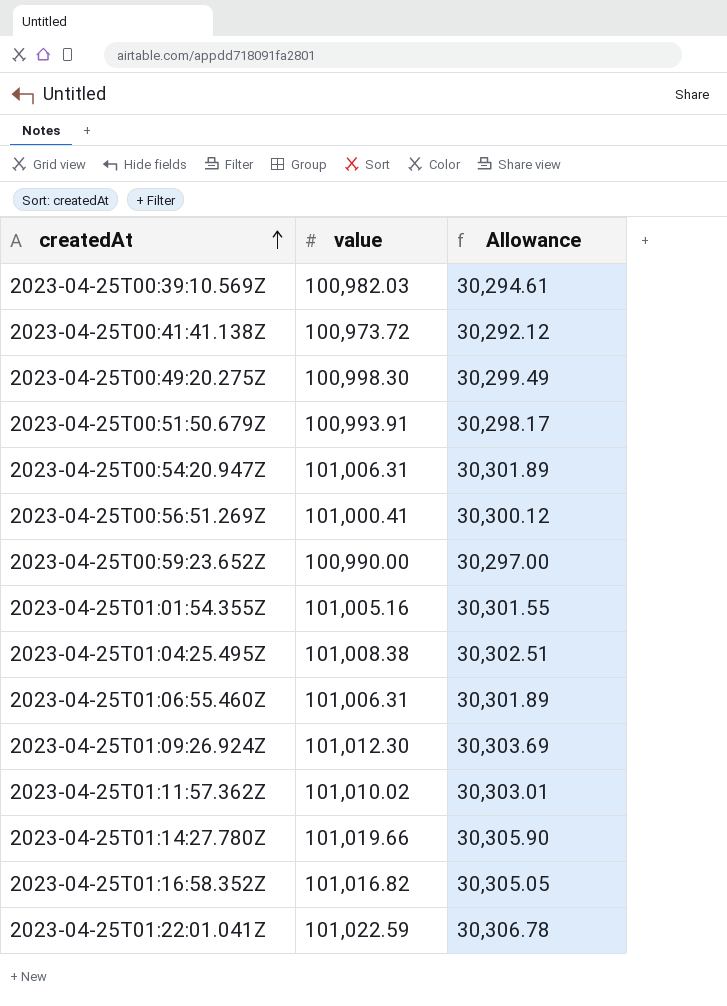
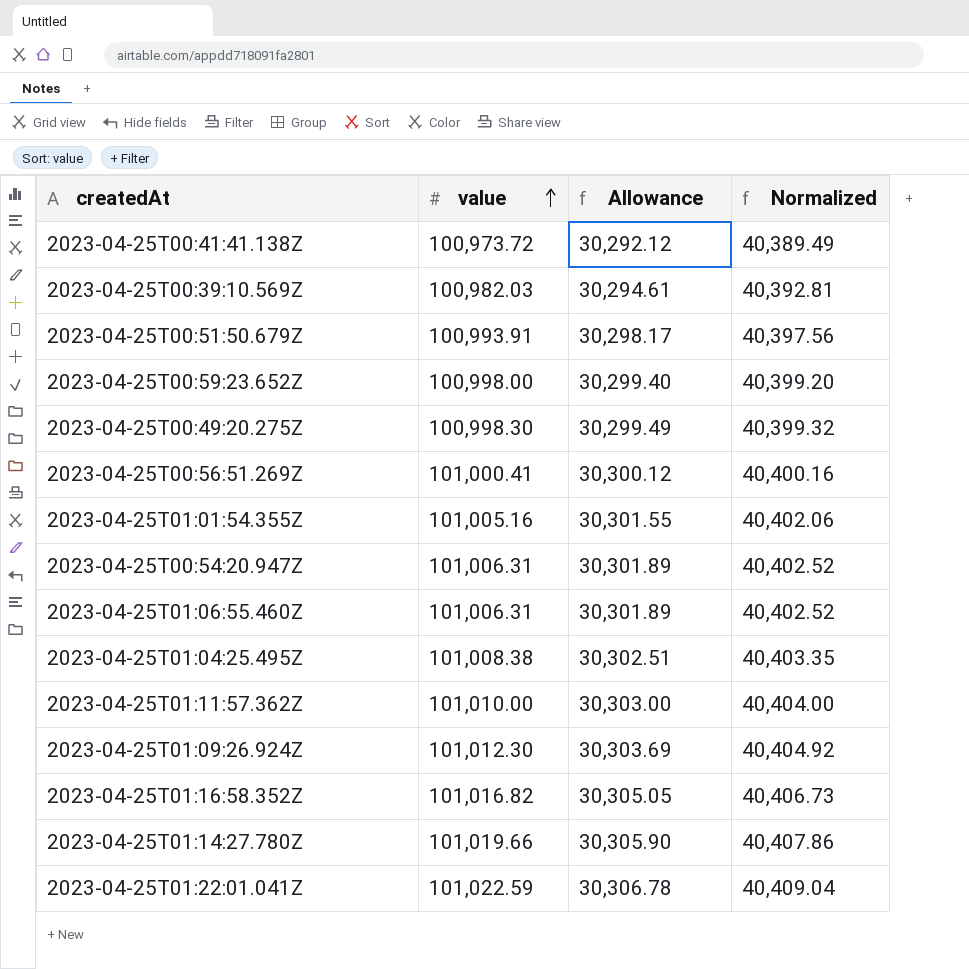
row order: createdAt ascending -> value ascending
column Normalized | formula: none -> [value] * 0.4
2023-04-25T00:59:23.652Z | value: 100,990.00 -> 100,998.00
2023-04-25T00:59:23.652Z | Allowance: 30,297.00 -> 30,299.40
2023-04-25T01:11:57.362Z | value: 101,010.02 -> 101,010.00
2023-04-25T01:11:57.362Z | Allowance: 30,303.01 -> 30,303.00

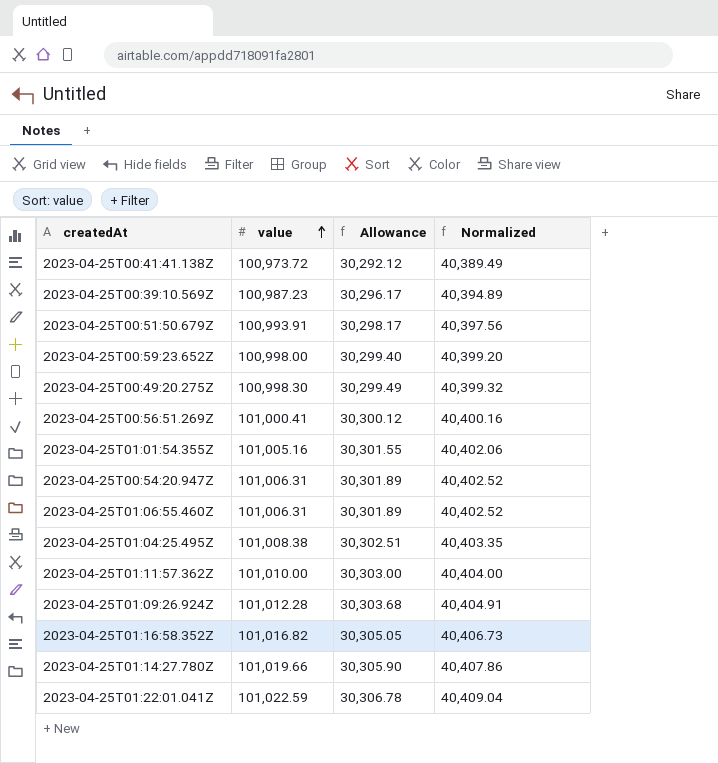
2023-04-25T00:39:10.569Z | value: 100,982.03 -> 100,987.23
2023-04-25T00:39:10.569Z | Allowance: 30,294.61 -> 30,296.17
2023-04-25T00:39:10.569Z | Normalized: 40,392.81 -> 40,394.89
2023-04-25T01:09:26.924Z | value: 101,012.30 -> 101,012.28
2023-04-25T01:09:26.924Z | Allowance: 30,303.69 -> 30,303.68
2023-04-25T01:09:26.924Z | Normalized: 40,404.92 -> 40,404.91

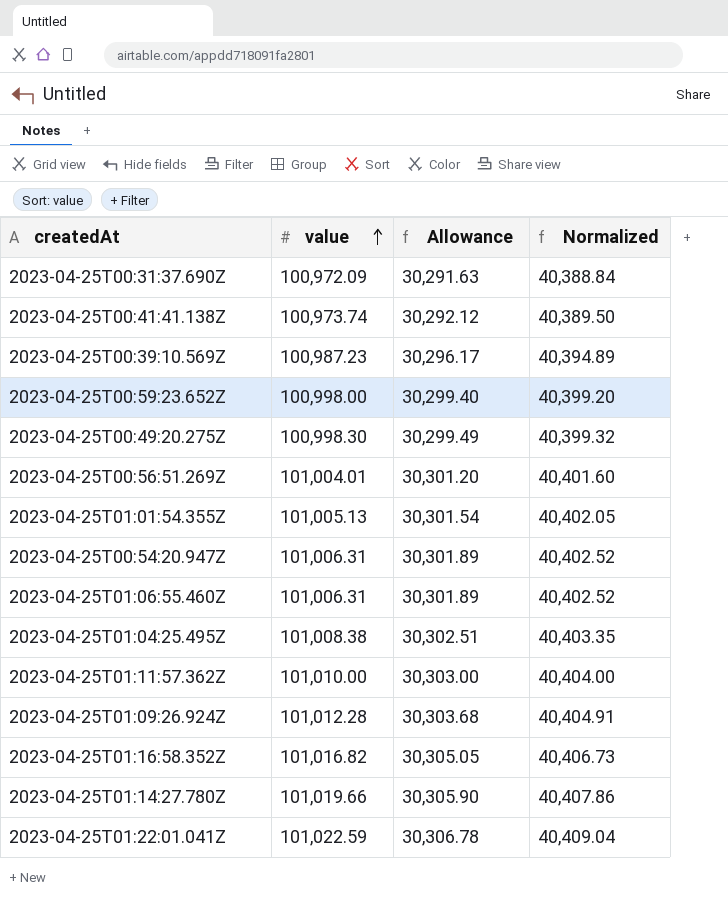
row 2023-04-25T00:51:50.679Z: 100,993.91 | 30,298.17 | 40,397.56 -> none
row 2023-04-25T00:31:37.690Z: none -> 100,972.09 | 30,291.63 | 40,388.84
2023-04-25T00:41:41.138Z | value: 100,973.72 -> 100,973.74
2023-04-25T00:41:41.138Z | Normalized: 40,389.49 -> 40,389.50
2023-04-25T00:56:51.269Z | value: 101,000.41 -> 101,004.01
2023-04-25T00:56:51.269Z | Allowance: 30,300.12 -> 30,301.20
2023-04-25T00:56:51.269Z | Normalized: 40,400.16 -> 40,401.60
2023-04-25T01:01:54.355Z | value: 101,005.16 -> 101,005.13
2023-04-25T01:01:54.355Z | Allowance: 30,301.55 -> 30,301.54
2023-04-25T01:01:54.355Z | Normalized: 40,402.06 -> 40,402.05

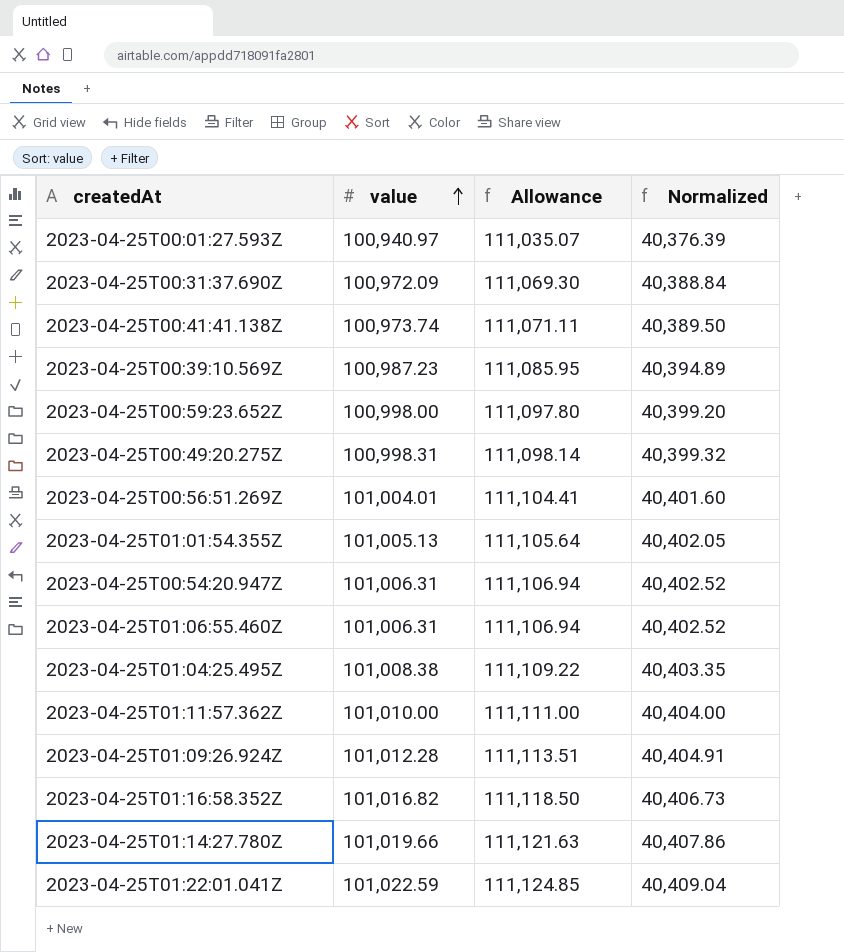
column Allowance | formula: [value] * 0.3 -> [value] * 1.1
row 2023-04-25T00:01:27.593Z: none -> 100,940.97 | 111,035.07 | 40,376.39
2023-04-25T00:49:20.275Z | value: 100,998.30 -> 100,998.31

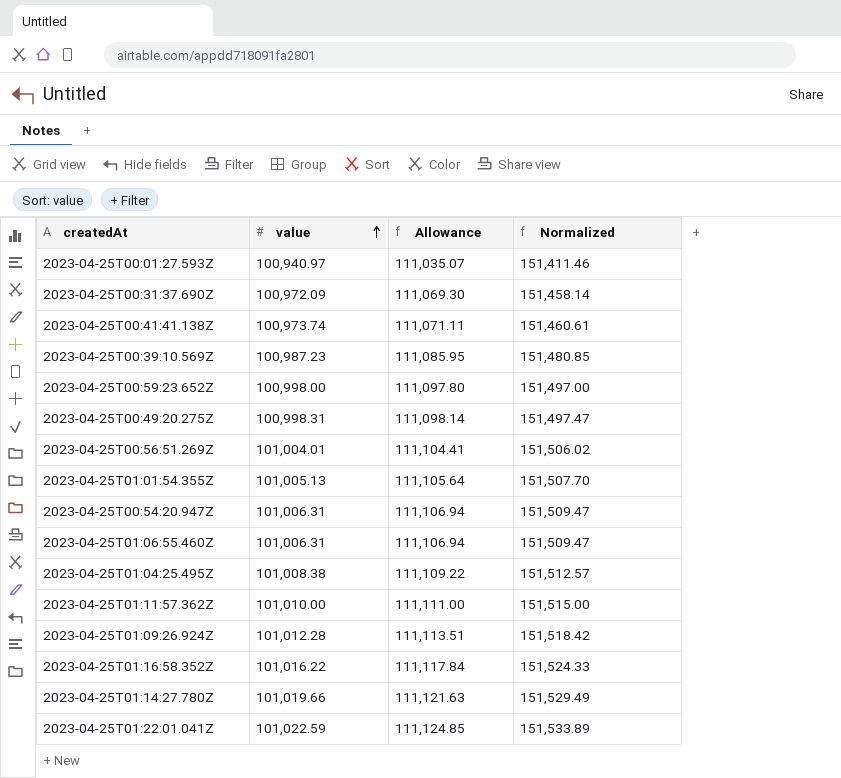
column Normalized | formula: [value] * 0.4 -> [value] * 1.5
2023-04-25T01:16:58.352Z | value: 101,016.82 -> 101,016.22
2023-04-25T01:16:58.352Z | Allowance: 111,118.50 -> 111,117.84

